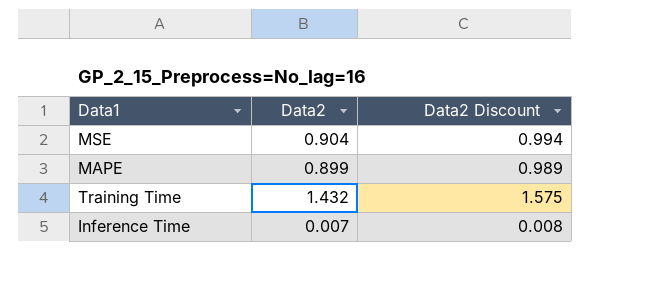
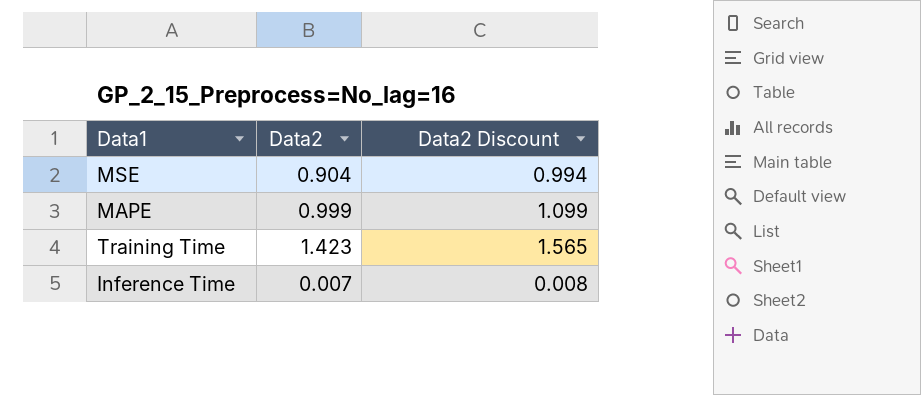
MAPE | Data2: 0.899 -> 0.999
MAPE | Data2 Discount: 0.989 -> 1.099
Training Time | Data2: 1.432 -> 1.423
Training Time | Data2 Discount: 1.575 -> 1.565

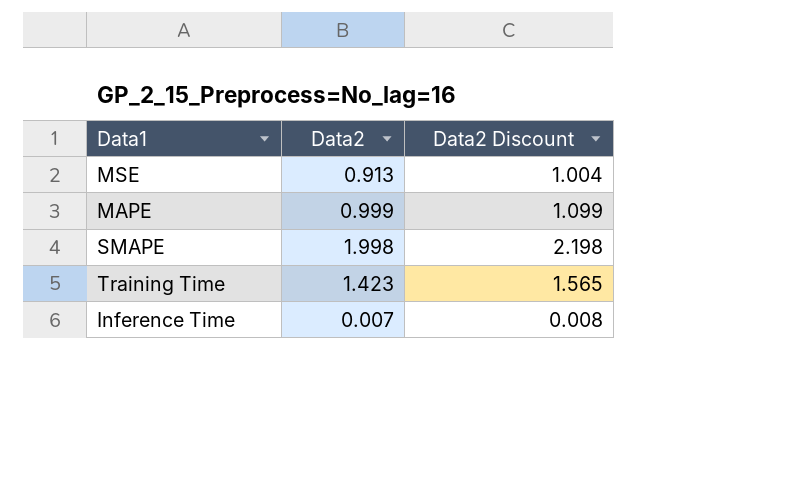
MSE | Data2: 0.904 -> 0.913
MSE | Data2 Discount: 0.994 -> 1.004
row SMAPE: none -> 1.998 | 2.198

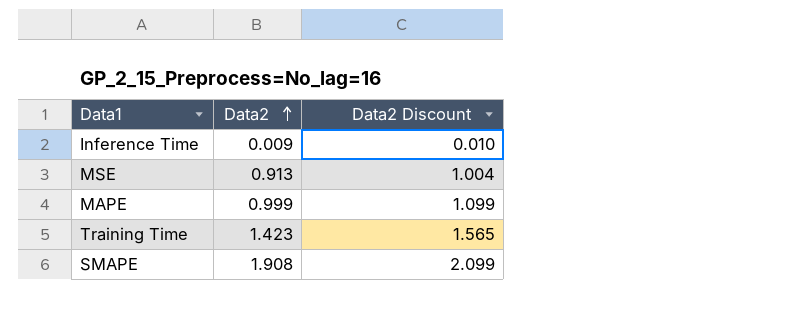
row order: none -> Data2 ascending
Inference Time | Data2: 0.007 -> 0.009
Inference Time | Data2 Discount: 0.008 -> 0.010
SMAPE | Data2: 1.998 -> 1.908
SMAPE | Data2 Discount: 2.198 -> 2.099

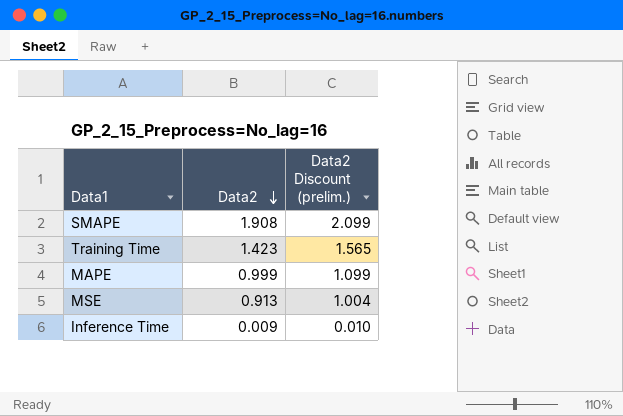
row order: Data2 ascending -> Data2 descending
column name: Data2 Discount -> Data2 Discount (prelim.)

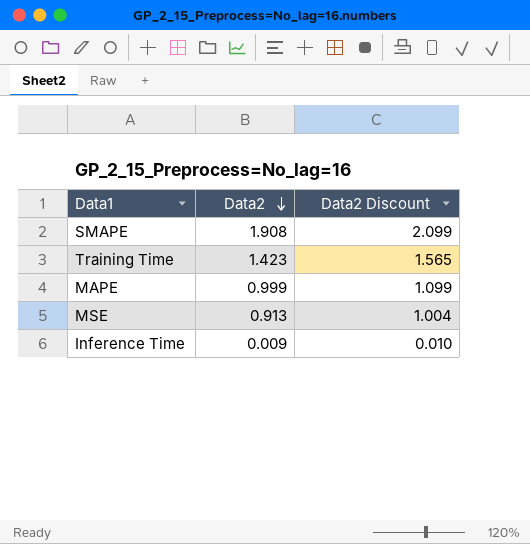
column name: Data2 Discount (prelim.) -> Data2 Discount

